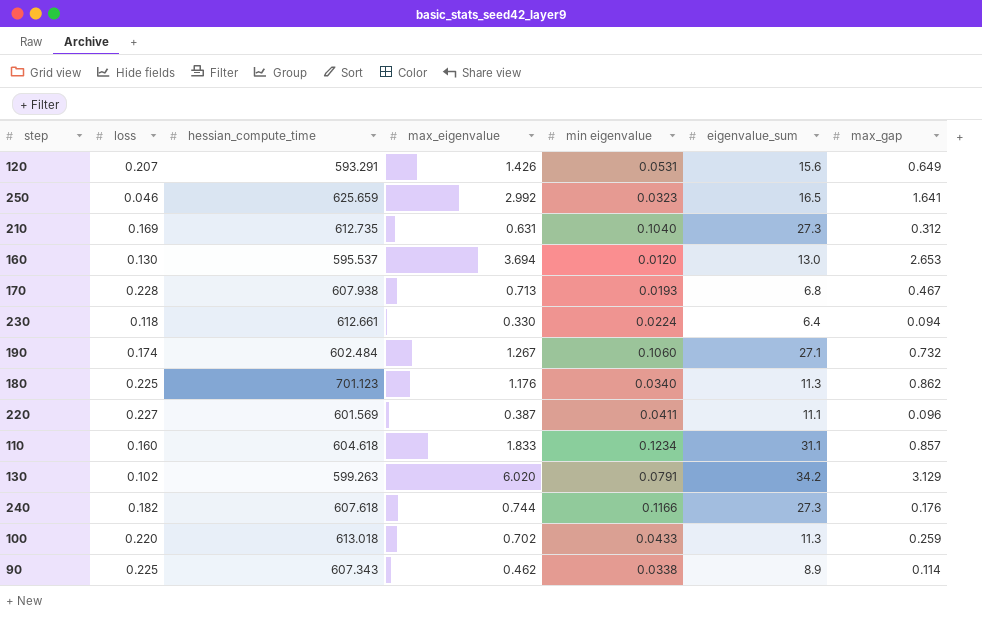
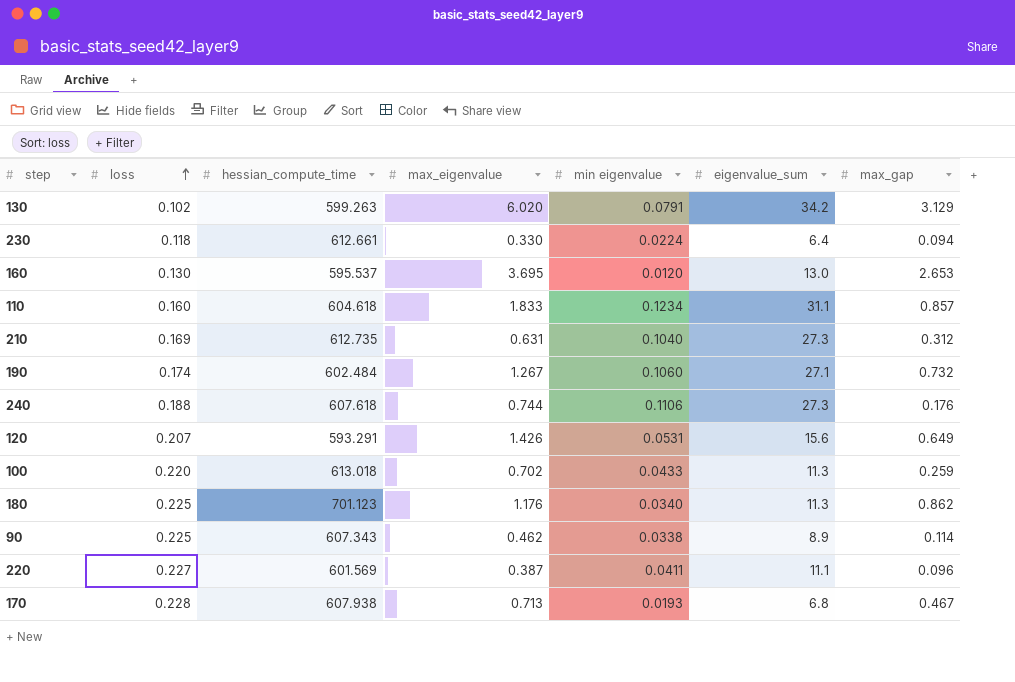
row order: none -> loss ascending
row 250: 0.046 | 625.659 | 2.992 | 0.0323 | 16.5 | 1.641 -> none
160 | max_eigenvalue: 3.694 -> 3.695
240 | loss: 0.182 -> 0.188
240 | min eigenvalue: 0.1166 -> 0.1106

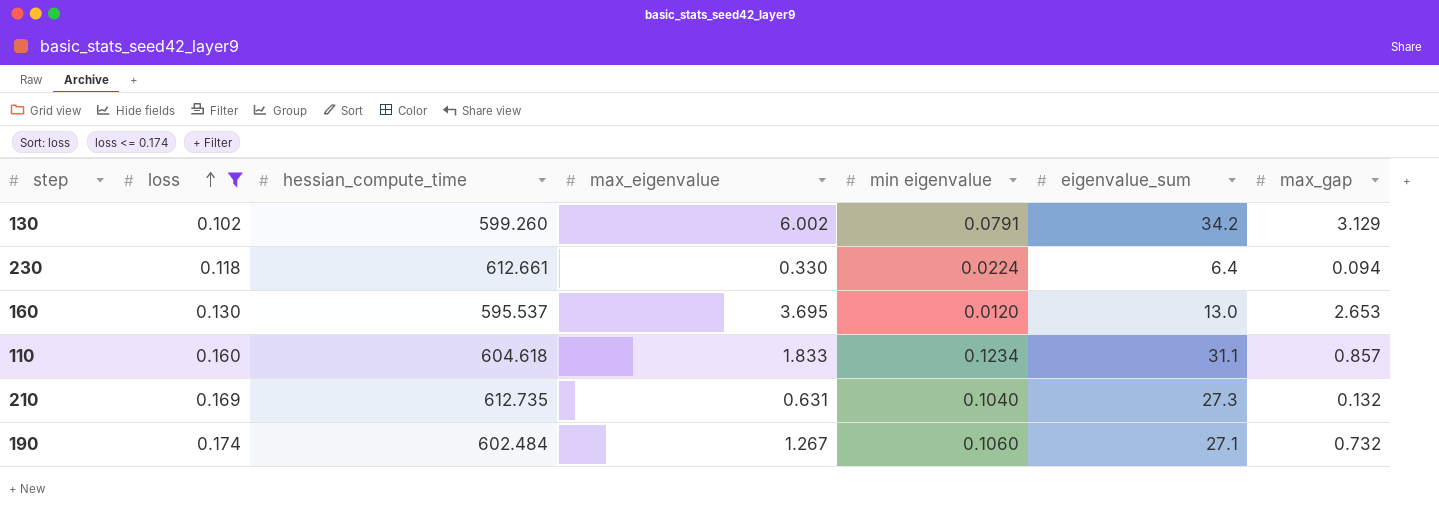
filter: none -> loss <= 0.174
130 | hessian_compute_time: 599.263 -> 599.260
130 | max_eigenvalue: 6.020 -> 6.002
210 | max_gap: 0.312 -> 0.132

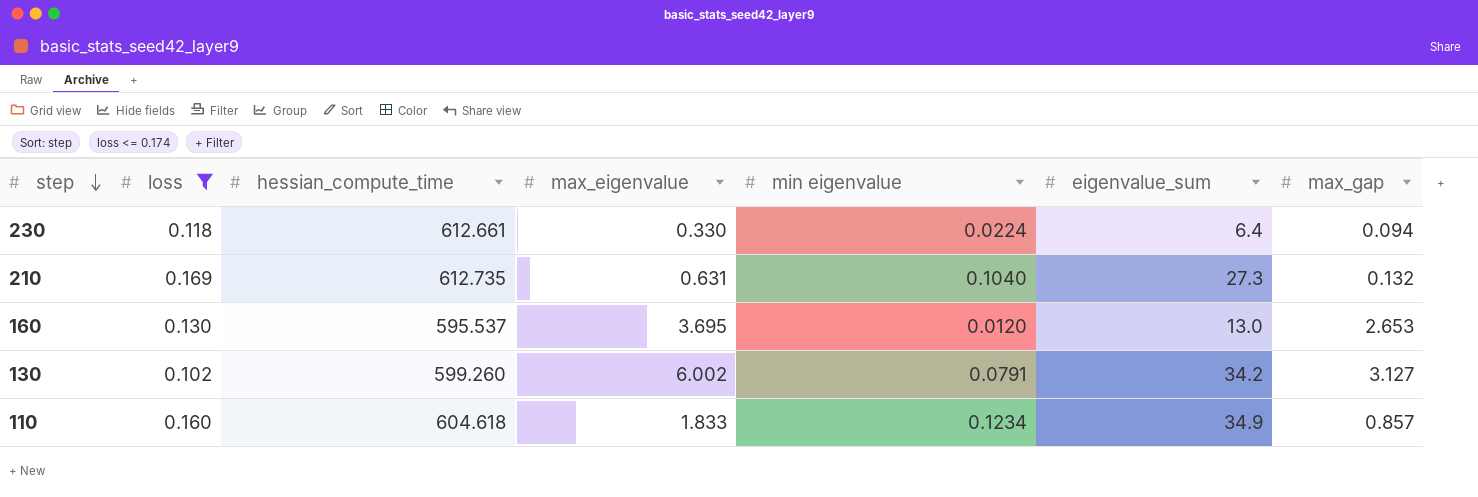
row order: loss ascending -> step descending
row 190: 0.174 | 602.484 | 1.267 | 0.1060 | 27.1 | 0.732 -> none
130 | max_gap: 3.129 -> 3.127
110 | eigenvalue_sum: 31.1 -> 34.9

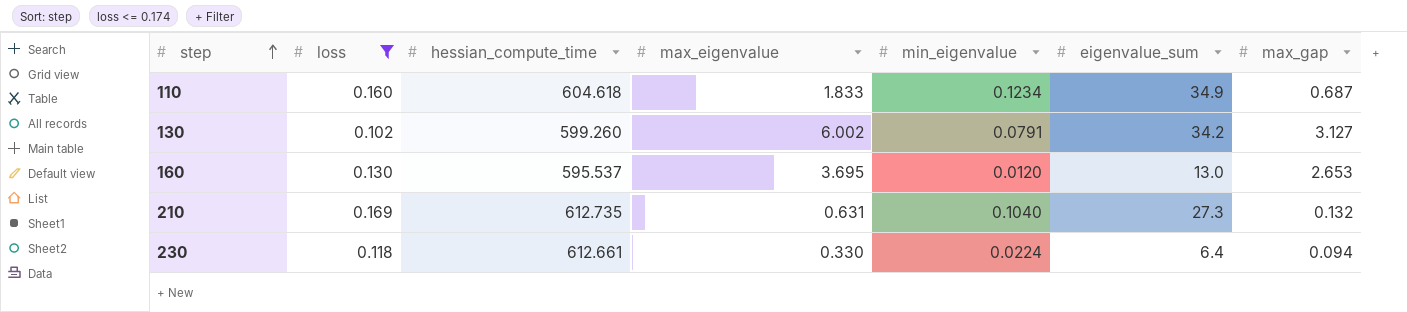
row order: step descending -> step ascending
column name: min eigenvalue -> min_eigenvalue
110 | max_gap: 0.857 -> 0.687

